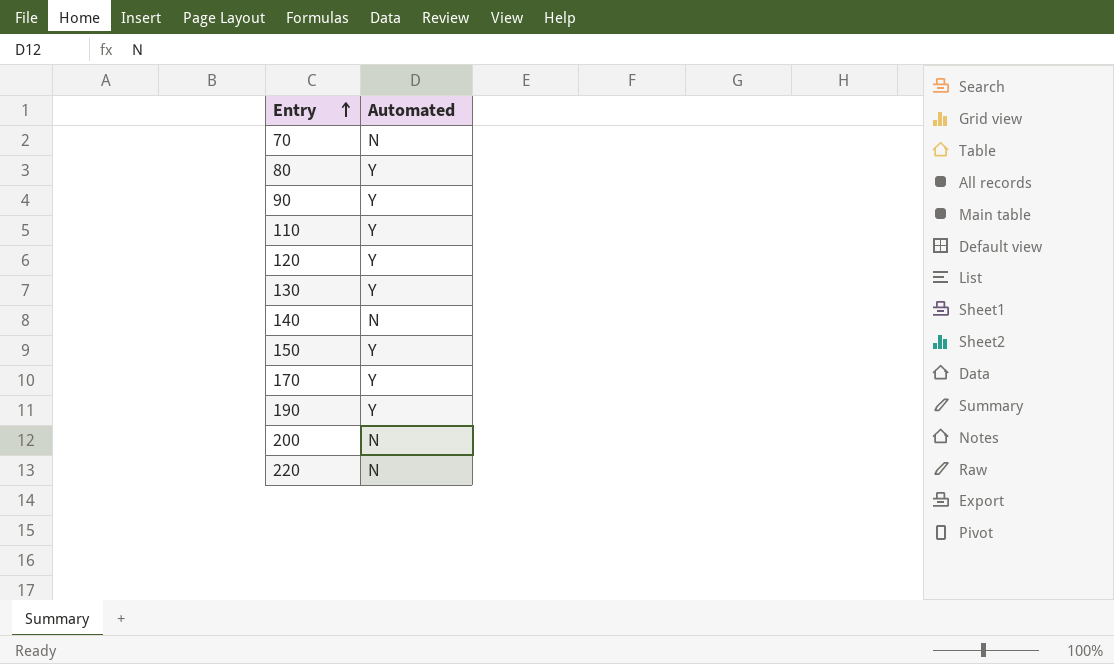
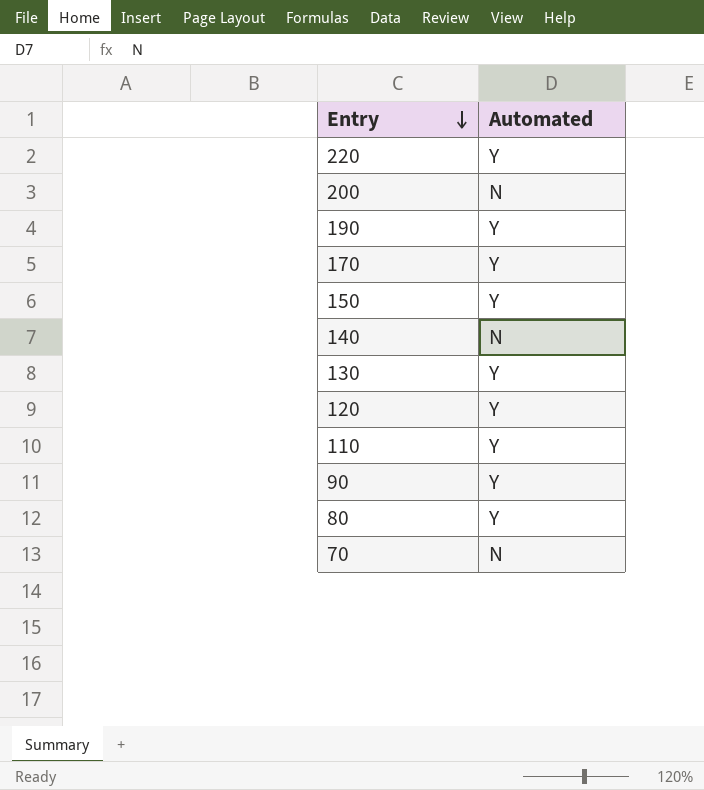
row order: Entry ascending -> Entry descending
220 | Automated: N -> Y

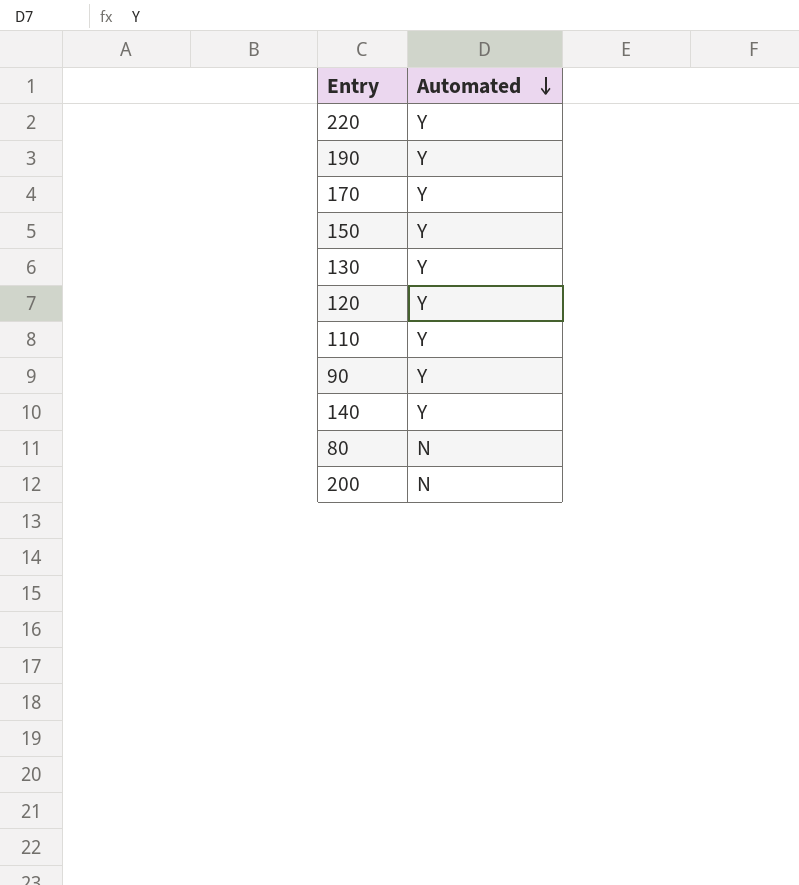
row order: Entry descending -> Automated descending
row 70: N -> none
140 | Automated: N -> Y
80 | Automated: Y -> N

